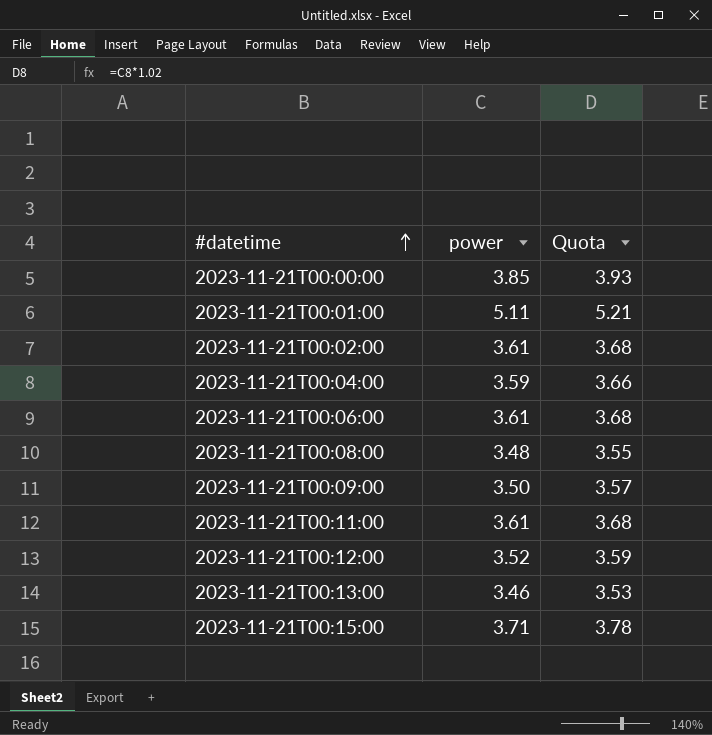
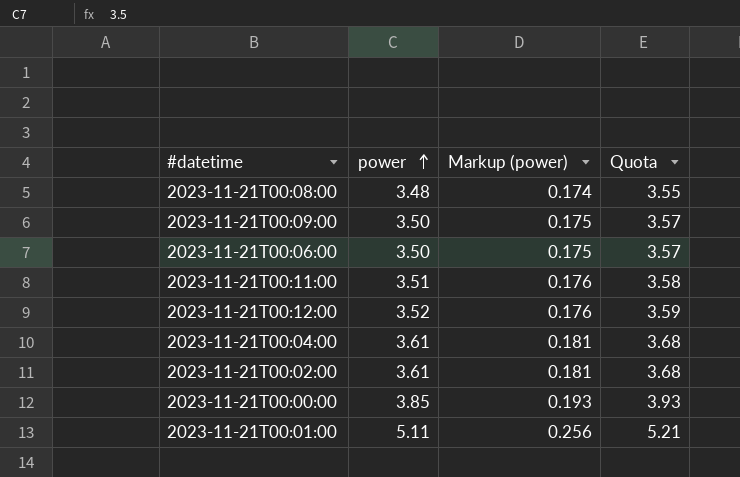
row order: #datetime ascending -> power ascending
column Markup (power) | formula: none -> [power] * 0.05
row 2023-11-21T00:13:00: 3.46 | 3.53 -> none
row 2023-11-21T00:15:00: 3.71 | 3.78 -> none
2023-11-21T00:06:00 | power: 3.61 -> 3.50
2023-11-21T00:06:00 | Quota: 3.68 -> 3.57
2023-11-21T00:11:00 | power: 3.61 -> 3.51
2023-11-21T00:11:00 | Quota: 3.68 -> 3.58
2023-11-21T00:04:00 | power: 3.59 -> 3.61
2023-11-21T00:04:00 | Quota: 3.66 -> 3.68

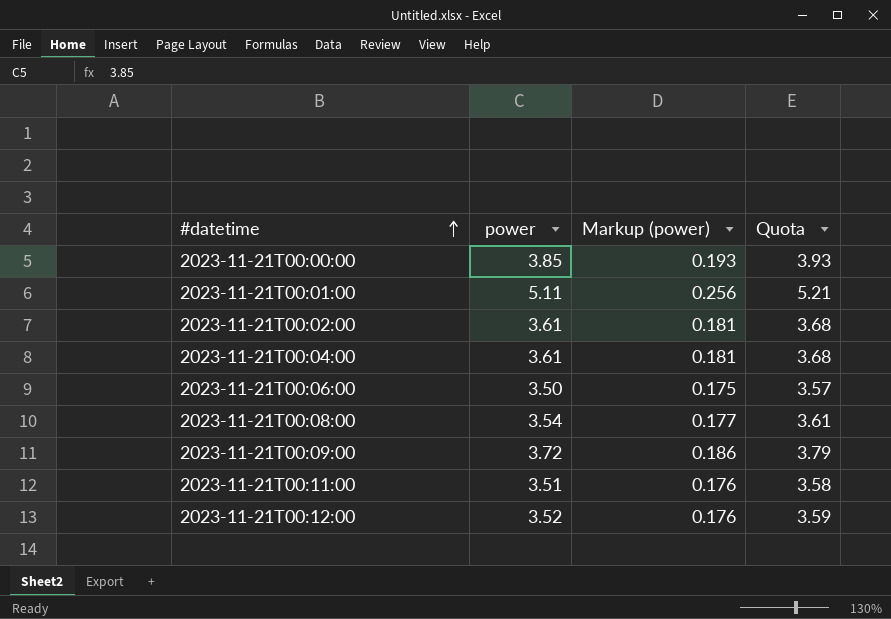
row order: power ascending -> #datetime ascending
2023-11-21T00:08:00 | power: 3.48 -> 3.54
2023-11-21T00:08:00 | Markup (power): 0.174 -> 0.177
2023-11-21T00:08:00 | Quota: 3.55 -> 3.61
2023-11-21T00:09:00 | power: 3.50 -> 3.72
2023-11-21T00:09:00 | Markup (power): 0.175 -> 0.186
2023-11-21T00:09:00 | Quota: 3.57 -> 3.79

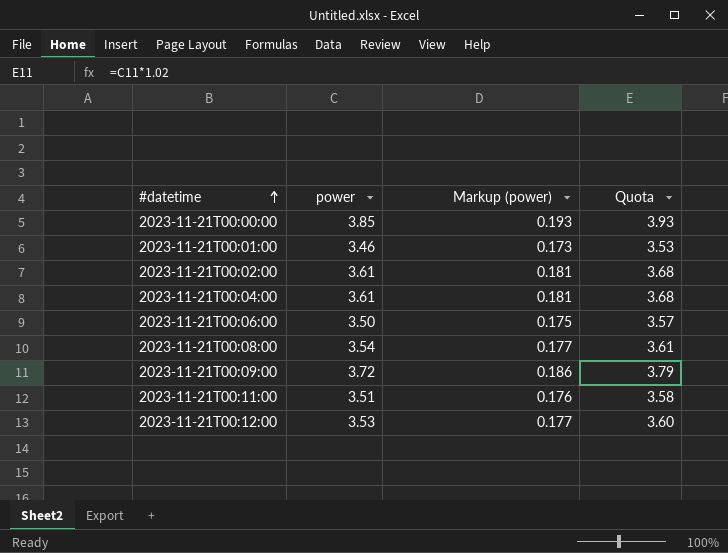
2023-11-21T00:01:00 | power: 5.11 -> 3.46
2023-11-21T00:01:00 | Markup (power): 0.256 -> 0.173
2023-11-21T00:01:00 | Quota: 5.21 -> 3.53
2023-11-21T00:12:00 | power: 3.52 -> 3.53
2023-11-21T00:12:00 | Markup (power): 0.176 -> 0.177
2023-11-21T00:12:00 | Quota: 3.59 -> 3.60

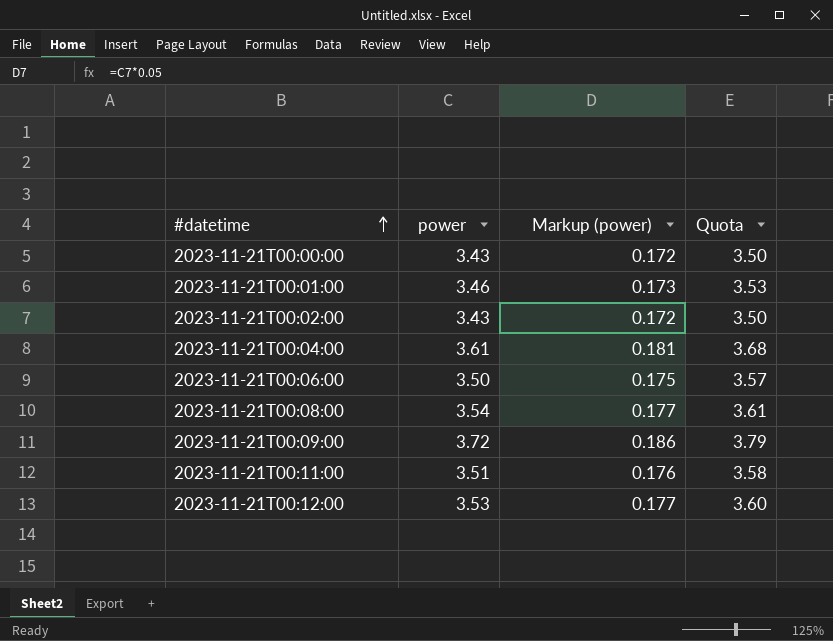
2023-11-21T00:00:00 | power: 3.85 -> 3.43
2023-11-21T00:00:00 | Markup (power): 0.193 -> 0.172
2023-11-21T00:00:00 | Quota: 3.93 -> 3.50
2023-11-21T00:02:00 | power: 3.61 -> 3.43
2023-11-21T00:02:00 | Markup (power): 0.181 -> 0.172
2023-11-21T00:02:00 | Quota: 3.68 -> 3.50

